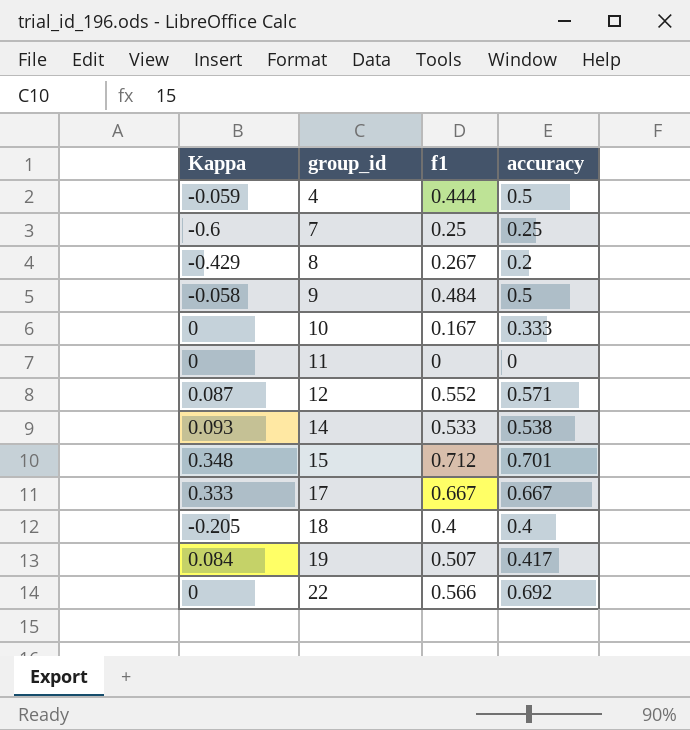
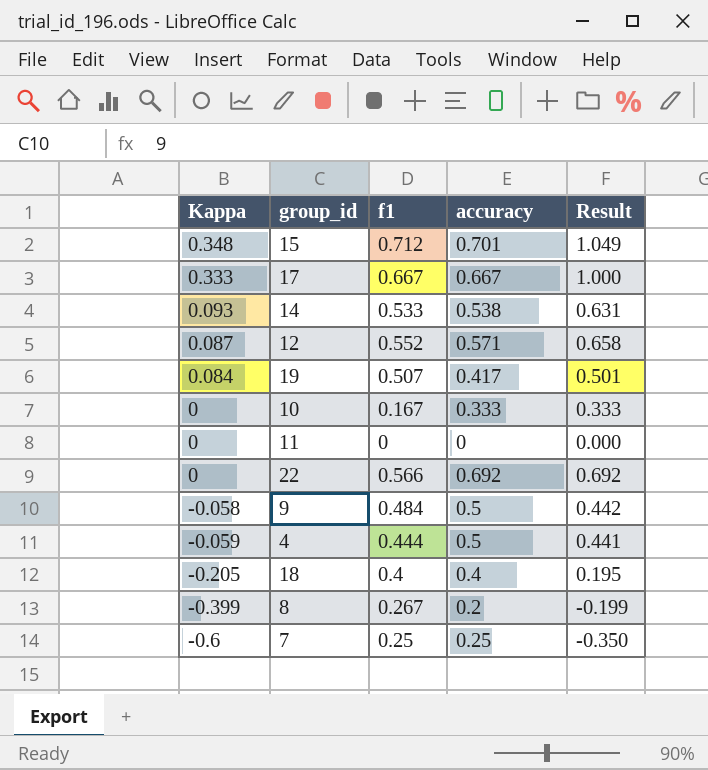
row order: group_id ascending -> Kappa descending
column Result | formula: none -> [Kappa] + [accuracy]
8 | Kappa: -0.429 -> -0.399

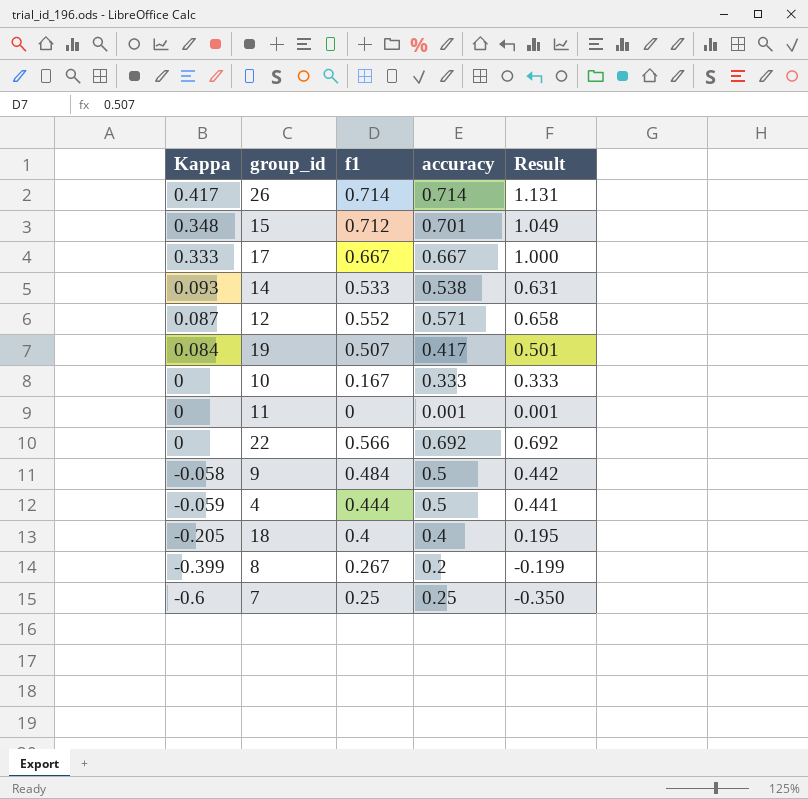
row 26: none -> 0.417 | 0.714 | 0.714 | 1.131
11 | accuracy: 0 -> 0.001
11 | Result: 0.000 -> 0.001

